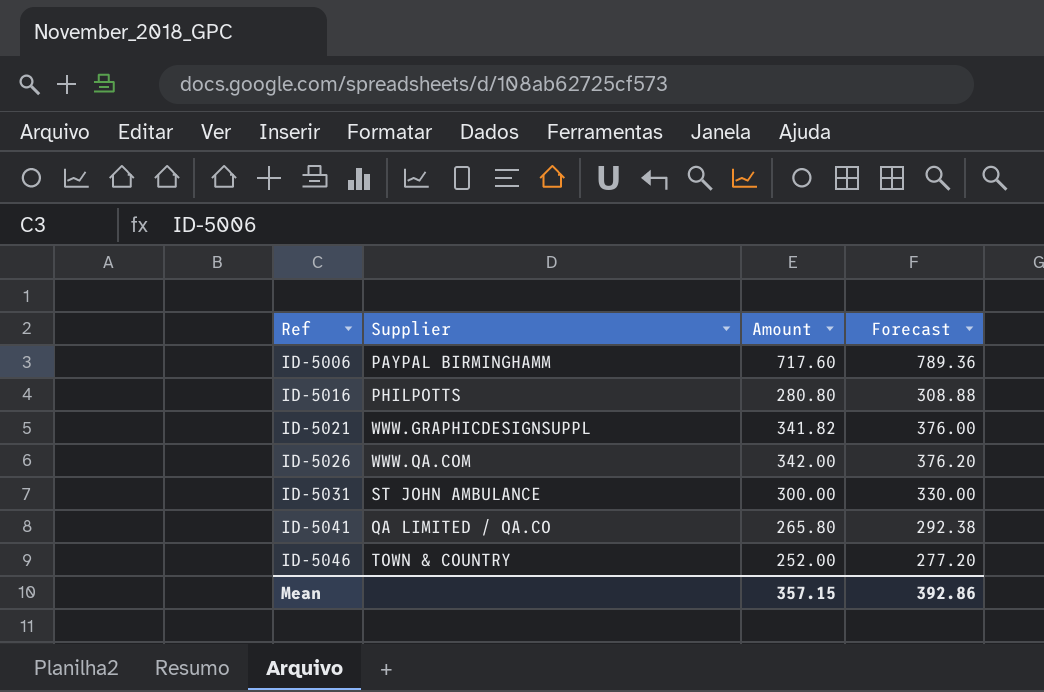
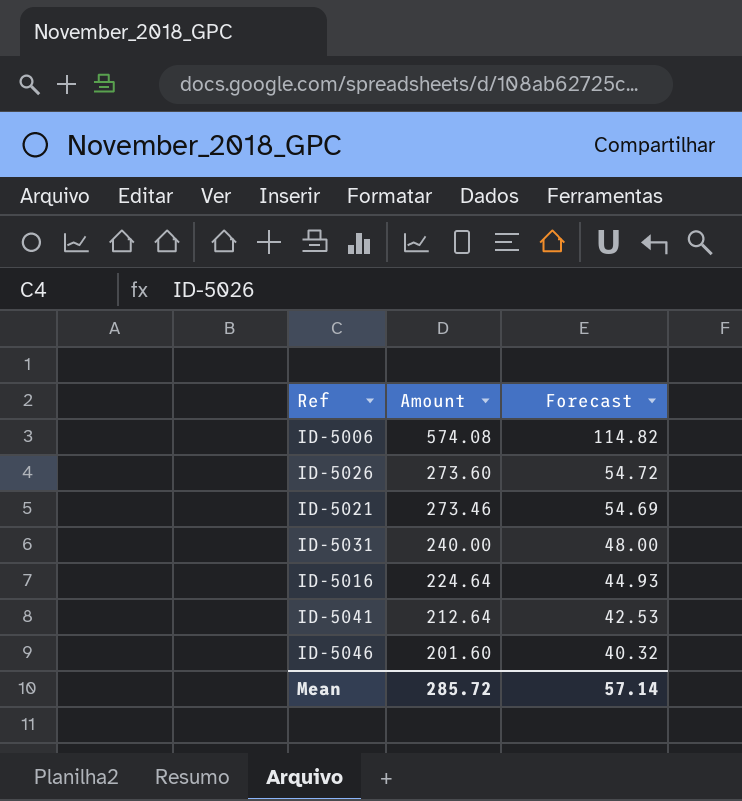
row order: Ref ascending -> Amount descending
column Supplier | position: 2 -> none
column Forecast | formula: [Amount] * 1.1 -> [Amount] * 0.2
ID-5006 | Amount: 717.60 -> 574.08
ID-5026 | Amount: 342.00 -> 273.60
ID-5021 | Amount: 341.82 -> 273.46
ID-5031 | Amount: 300.00 -> 240.00
ID-5016 | Amount: 280.80 -> 224.64
ID-5041 | Amount: 265.80 -> 212.64
ID-5046 | Amount: 252.00 -> 201.60
Mean | Amount: 357.15 -> 285.72
Mean | Forecast: 392.86 -> 57.14

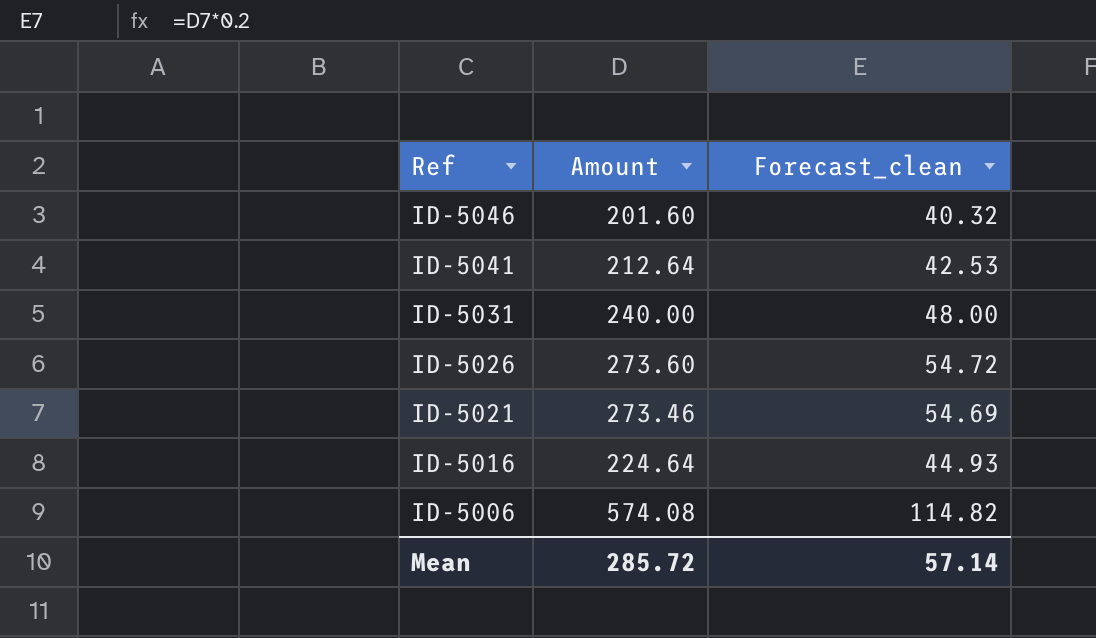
row order: Amount descending -> Ref descending
column name: Forecast -> Forecast_clean

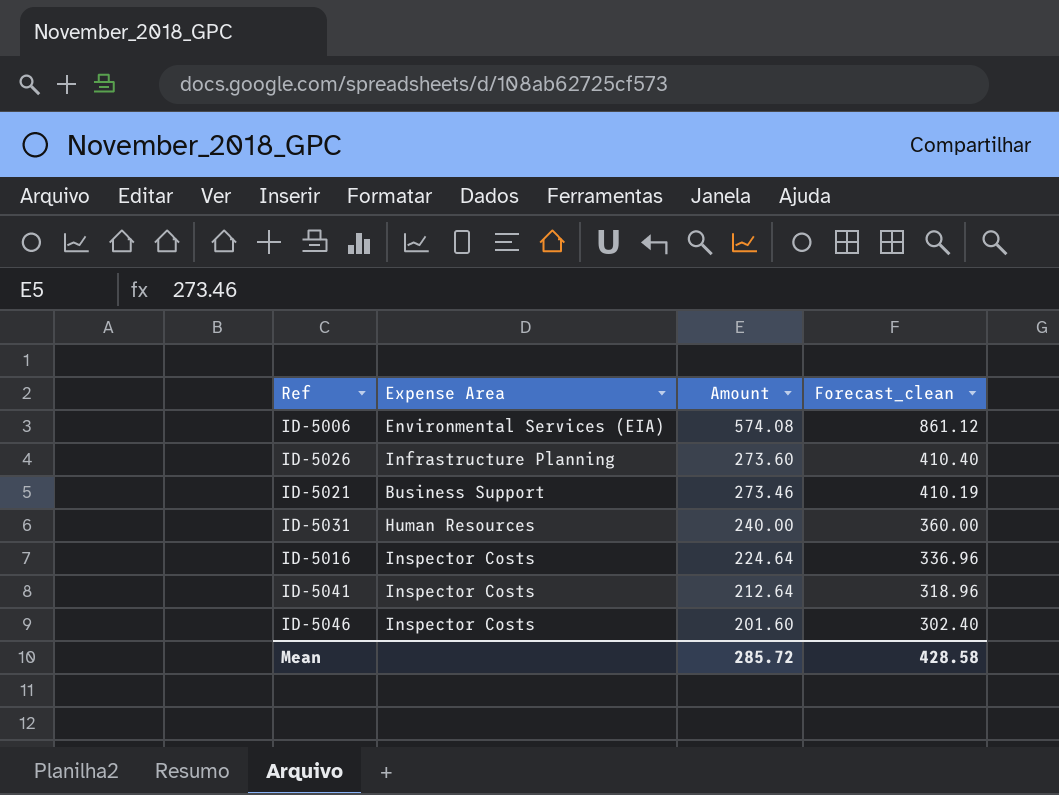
row order: Ref descending -> Amount descending
column Expense Area | position: none -> 2
column Forecast_clean | formula: [Amount] * 0.2 -> [Amount] * 1.5
Mean | Forecast_clean: 57.14 -> 428.58

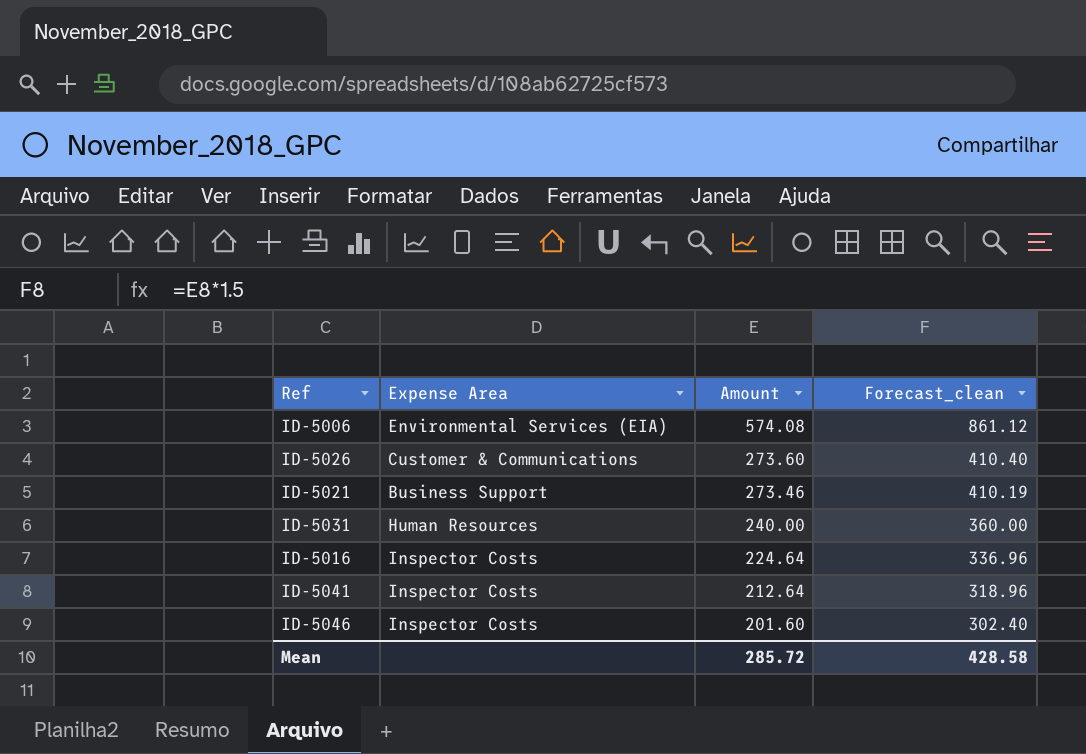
ID-5026 | Expense Area: Infrastructure Planning -> Customer & Communications

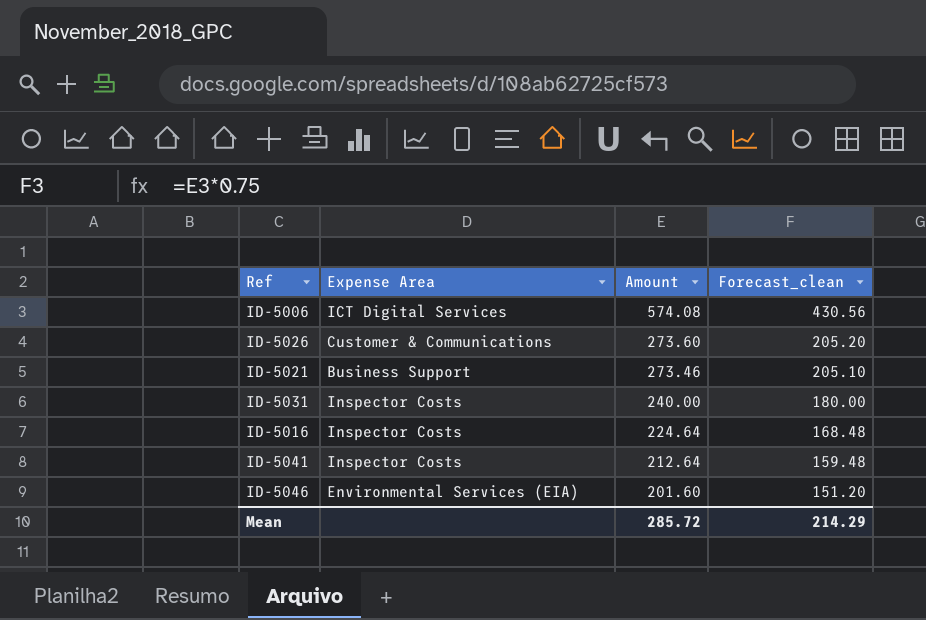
column Forecast_clean | formula: [Amount] * 1.5 -> [Amount] * 0.75
ID-5006 | Expense Area: Environmental Services (EIA) -> ICT Digital Services
ID-5031 | Expense Area: Human Resources -> Inspector Costs
ID-5046 | Expense Area: Inspector Costs -> Environmental Services (EIA)
Mean | Forecast_clean: 428.58 -> 214.29

